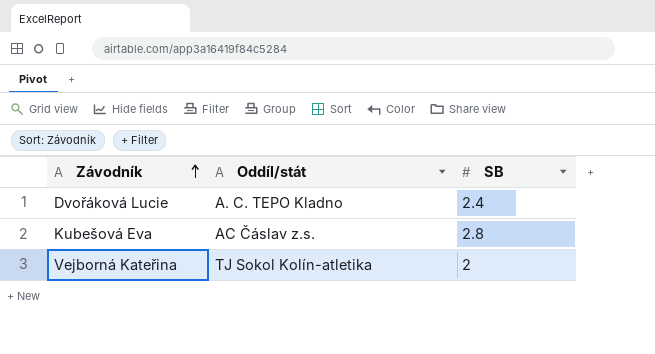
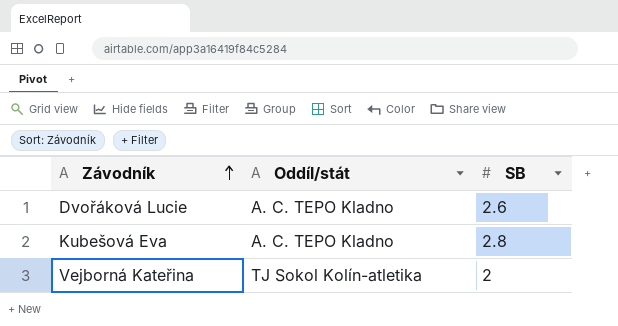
Dvořáková Lucie | SB: 2.4 -> 2.6
Kubešová Eva | Oddíl/stát: AC Čáslav z.s. -> A. C. TEPO Kladno

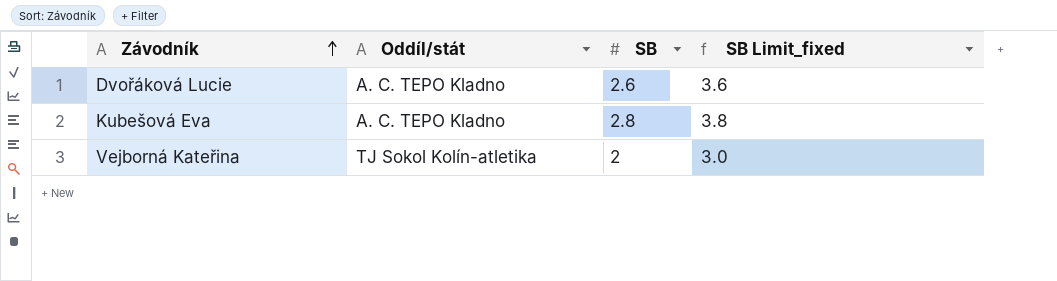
column SB Limit_fixed | formula: none -> [SB] + 1

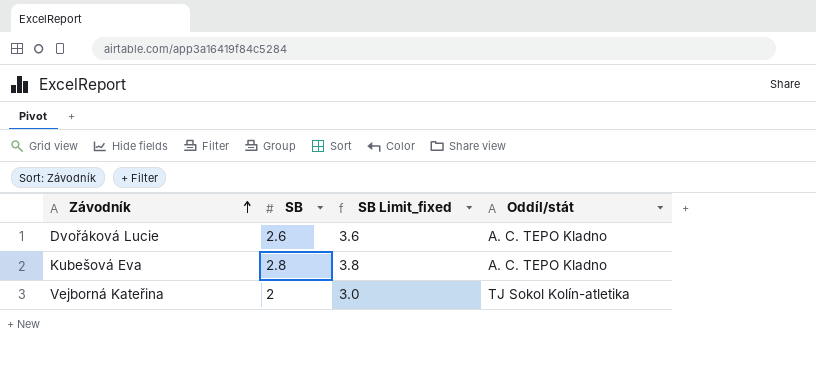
column Oddíl/stát | position: 2 -> 4

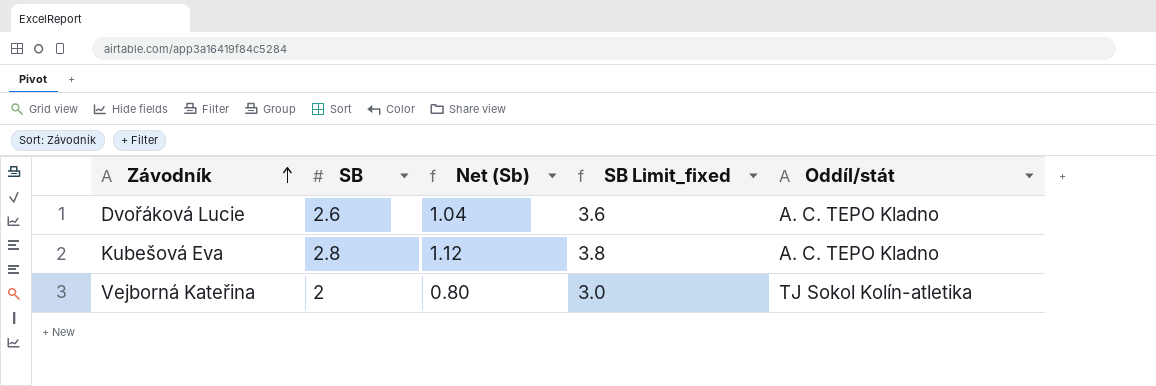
column Net (Sb) | formula: none -> [SB] * 0.4

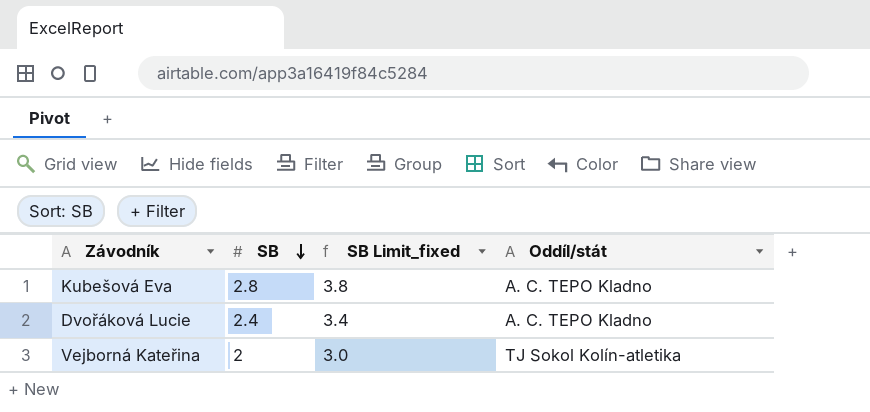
row order: Závodník ascending -> SB descending
column Net (Sb) | formula: [SB] * 0.4 -> none
Dvořáková Lucie | SB: 2.6 -> 2.4
Dvořáková Lucie | SB Limit_fixed: 3.6 -> 3.4

